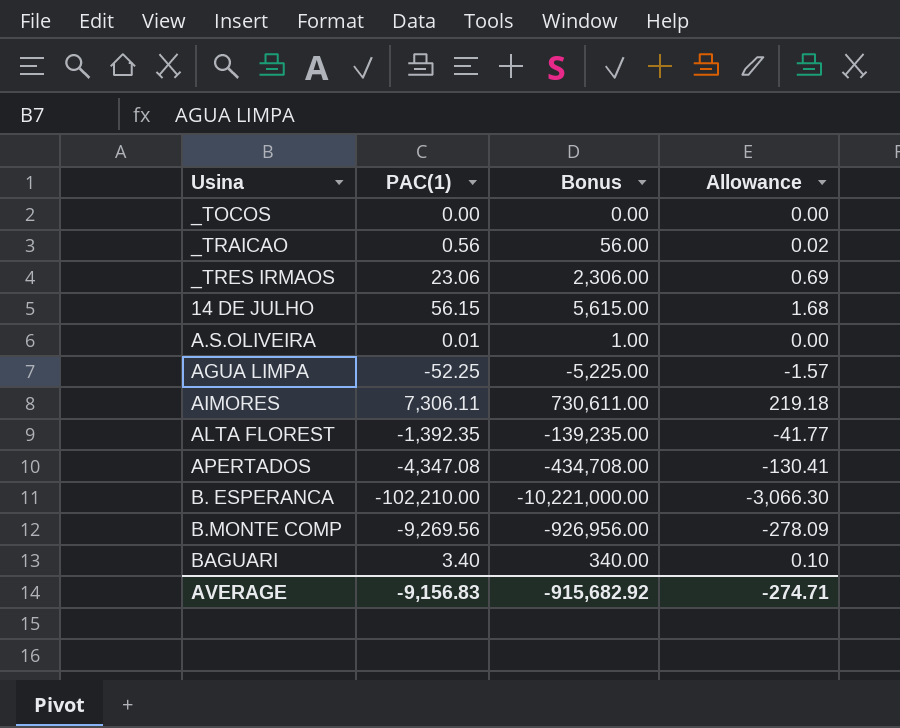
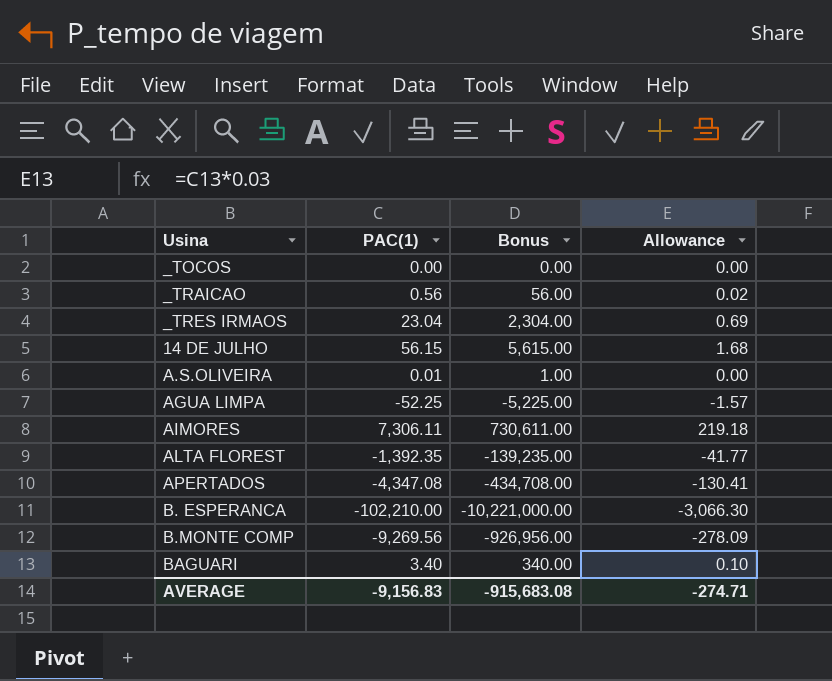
_TRES IRMAOS | PAC(1): 23.06 -> 23.04
_TRES IRMAOS | Bonus: 2,306.00 -> 2,304.00
AVERAGE | Bonus: -915,682.92 -> -915,683.08

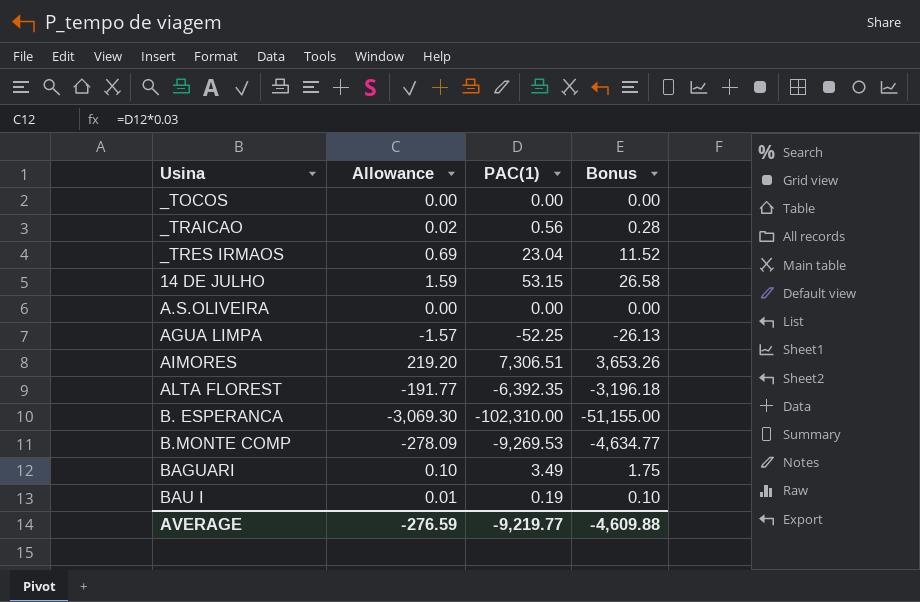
column Allowance | position: 4 -> 2
column Bonus | formula: [PAC(1)] * 100 -> [PAC(1)] * 0.5
row APERTADOS: -4,347.08 | -434,708.00 | -130.41 -> none
14 DE JULHO | Allowance: 1.68 -> 1.59
14 DE JULHO | PAC(1): 56.15 -> 53.15
A.S.OLIVEIRA | PAC(1): 0.01 -> 0.00
AIMORES | Allowance: 219.18 -> 219.20
AIMORES | PAC(1): 7,306.11 -> 7,306.51
ALTA FLOREST | Allowance: -41.77 -> -191.77
ALTA FLOREST | PAC(1): -1,392.35 -> -6,392.35
B. ESPERANCA | Allowance: -3,066.30 -> -3,069.30
B. ESPERANCA | PAC(1): -102,210.00 -> -102,310.00
B.MONTE COMP | PAC(1): -9,269.56 -> -9,269.53
BAGUARI | PAC(1): 3.40 -> 3.49
row BAU I: none -> 0.01 | 0.19 | 0.10
AVERAGE | Allowance: -274.71 -> -276.59
AVERAGE | PAC(1): -9,156.83 -> -9,219.77
AVERAGE | Bonus: -915,683.08 -> -4,609.88

